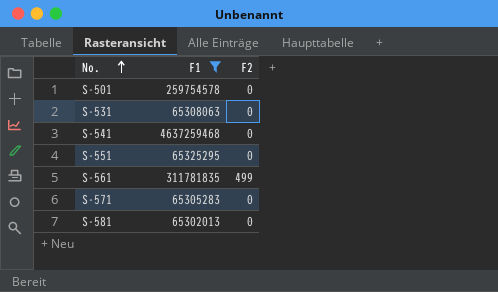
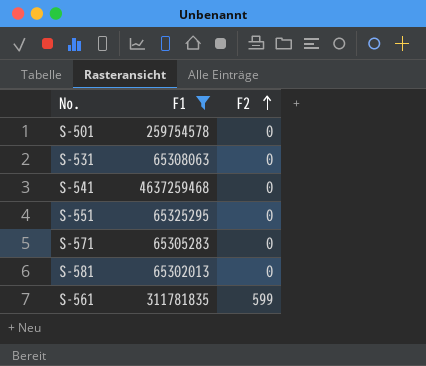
row order: No. ascending -> F2 ascending
S-561 | F2: 499 -> 599

